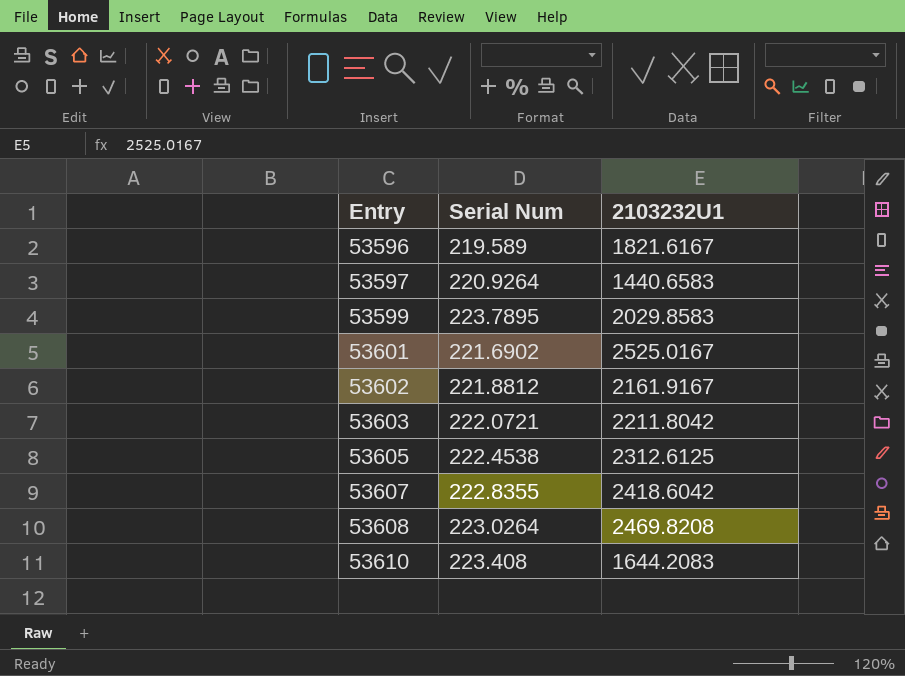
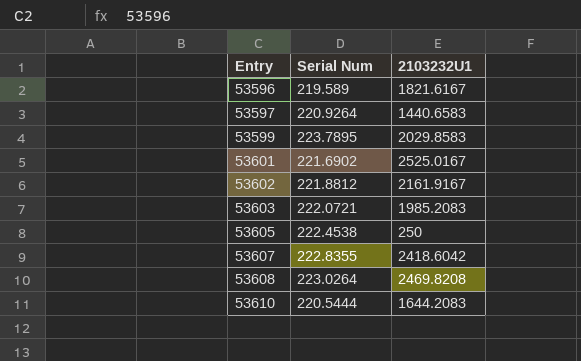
53603 | 2103232U1: 2211.8042 -> 1985.2083
53605 | 2103232U1: 2312.6125 -> 250
53610 | Serial Num: 223.408 -> 220.5444

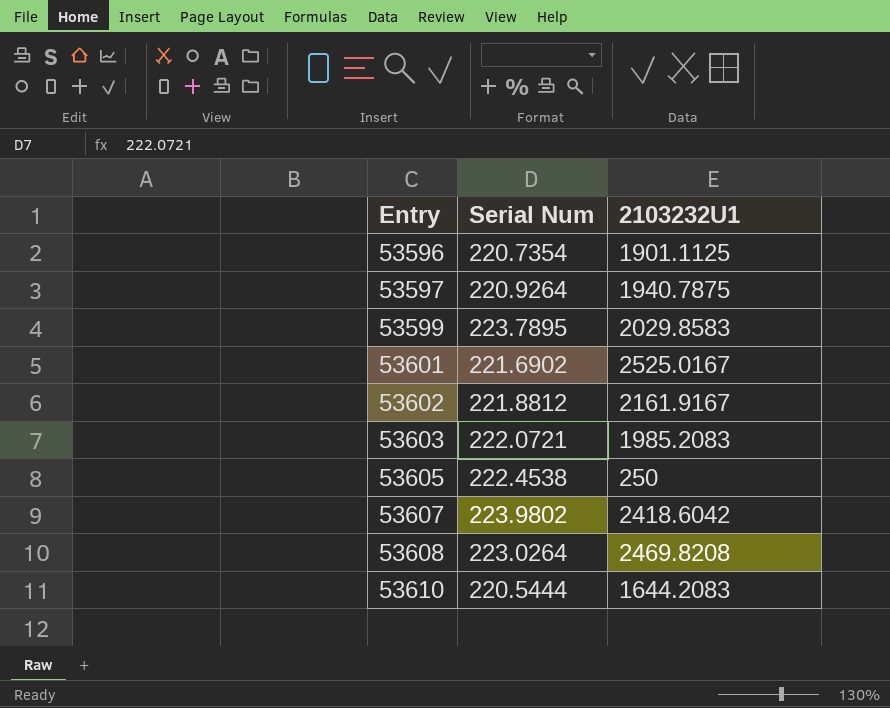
53596 | Serial Num: 219.589 -> 220.7354
53596 | 2103232U1: 1821.6167 -> 1901.1125
53597 | 2103232U1: 1440.6583 -> 1940.7875
53607 | Serial Num: 222.8355 -> 223.9802

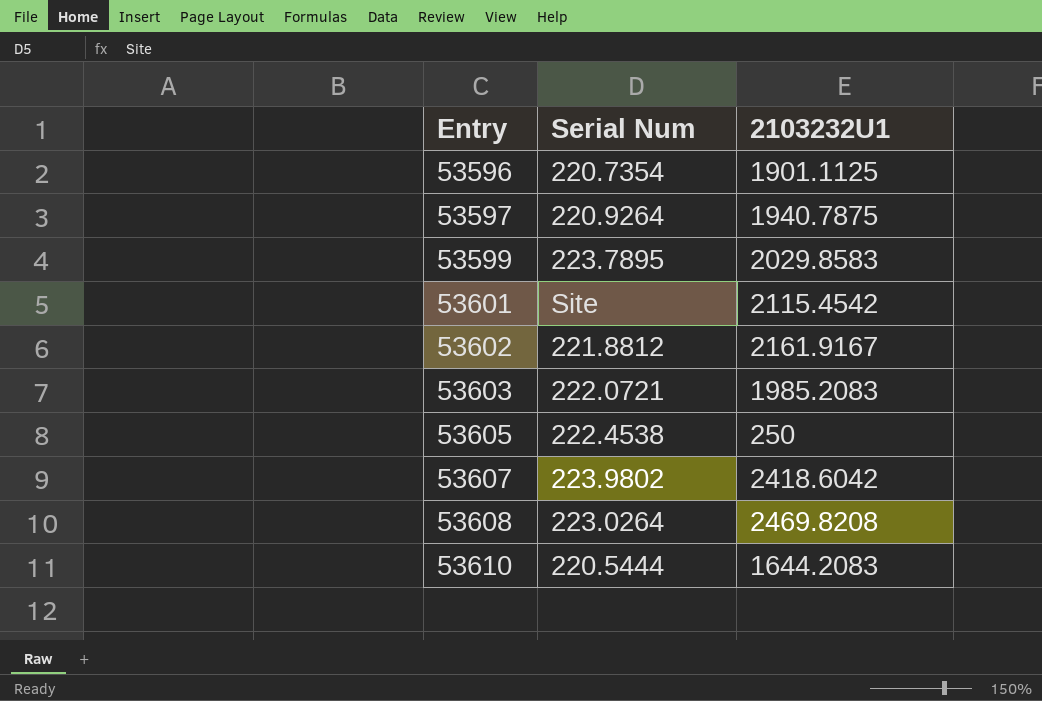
53601 | Serial Num: 221.6902 -> Site
53601 | 2103232U1: 2525.0167 -> 2115.4542

